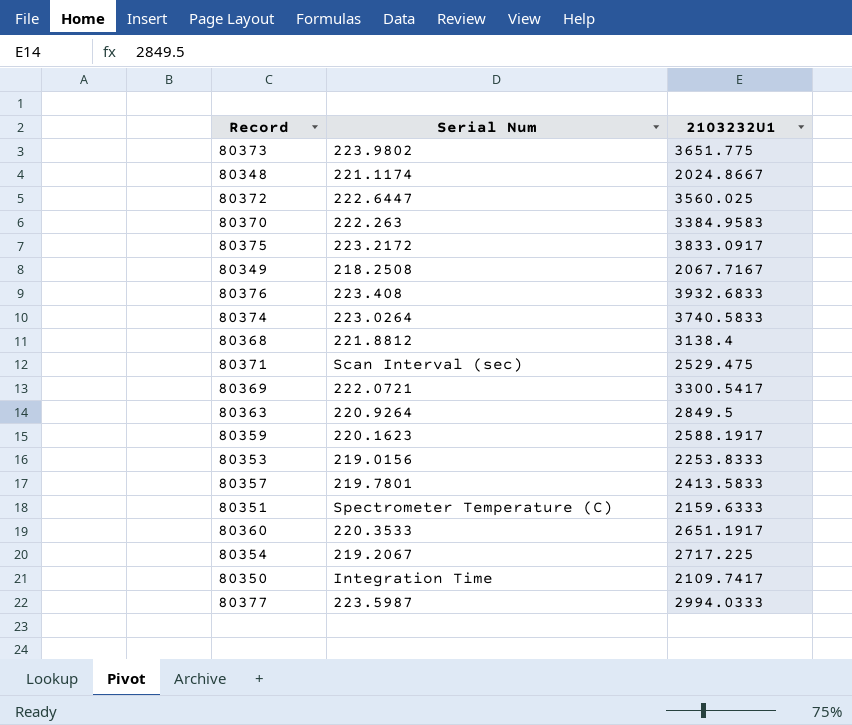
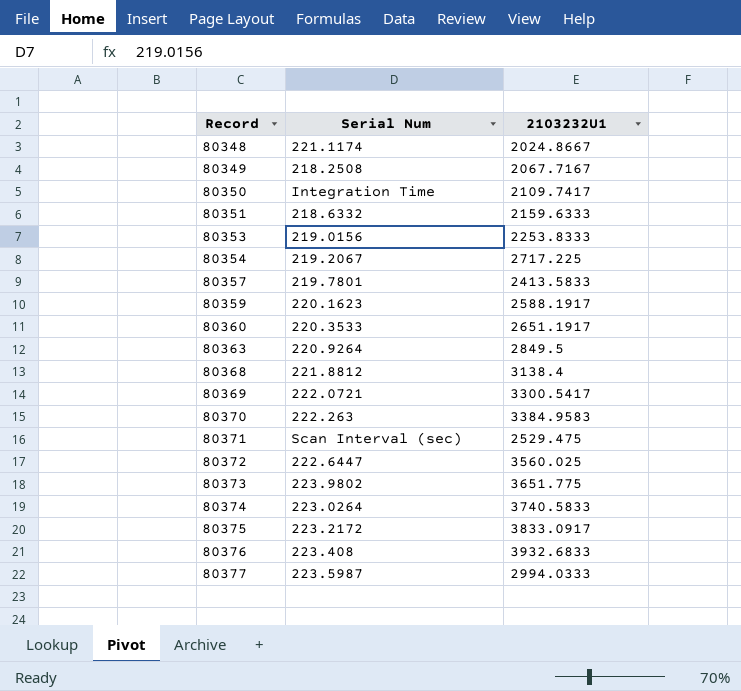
row order: none -> Record ascending
80351 | Serial Num: Spectrometer Temperature (C) -> 218.6332

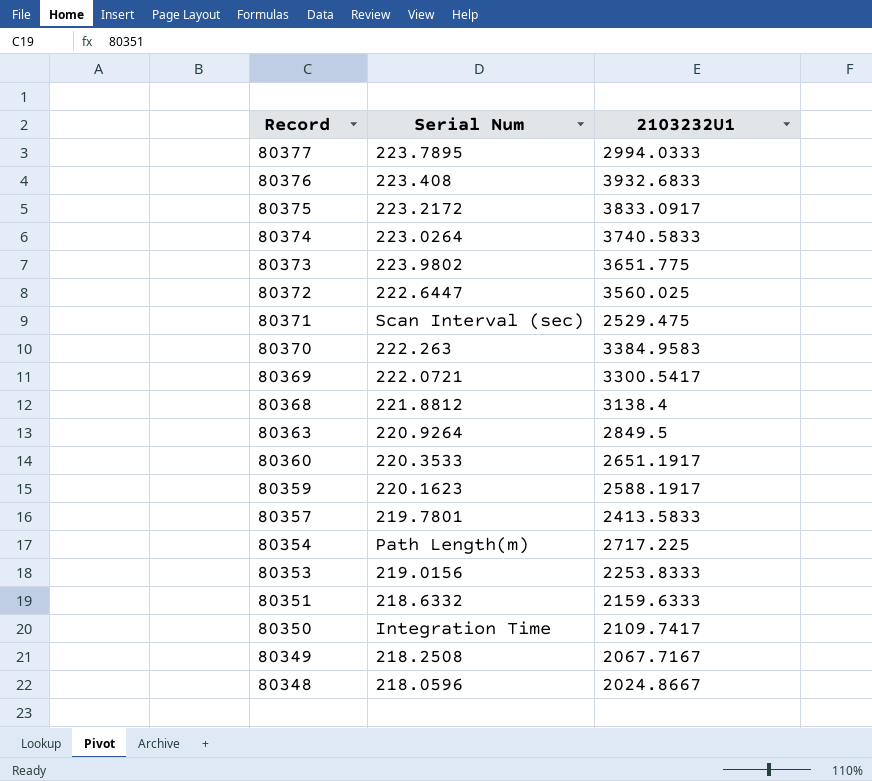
row order: Record ascending -> Record descending
80377 | Serial Num: 223.5987 -> 223.7895
80354 | Serial Num: 219.2067 -> Path Length(m)
80348 | Serial Num: 221.1174 -> 218.0596

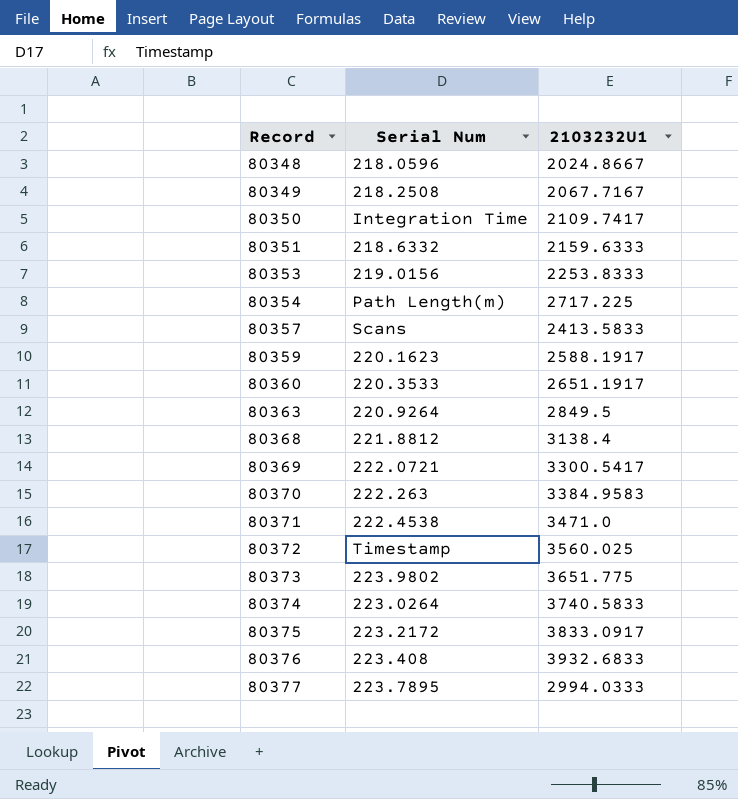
row order: Record descending -> Record ascending
80357 | Serial Num: 219.7801 -> Scans
80371 | Serial Num: Scan Interval (sec) -> 222.4538
80371 | 2103232U1: 2529.475 -> 3471.0
80372 | Serial Num: 222.6447 -> Timestamp

